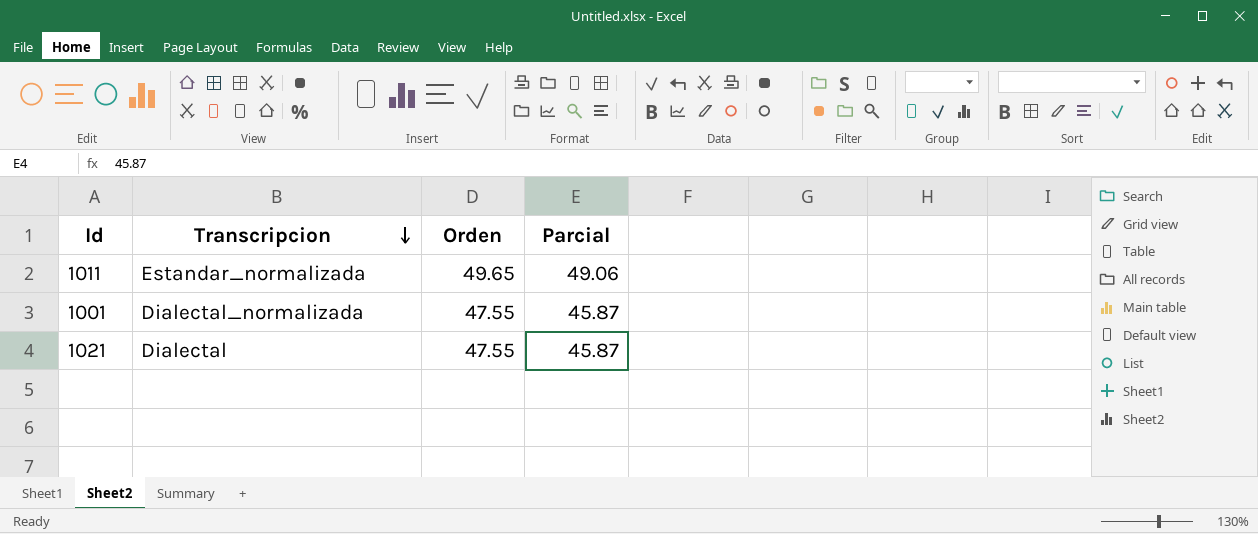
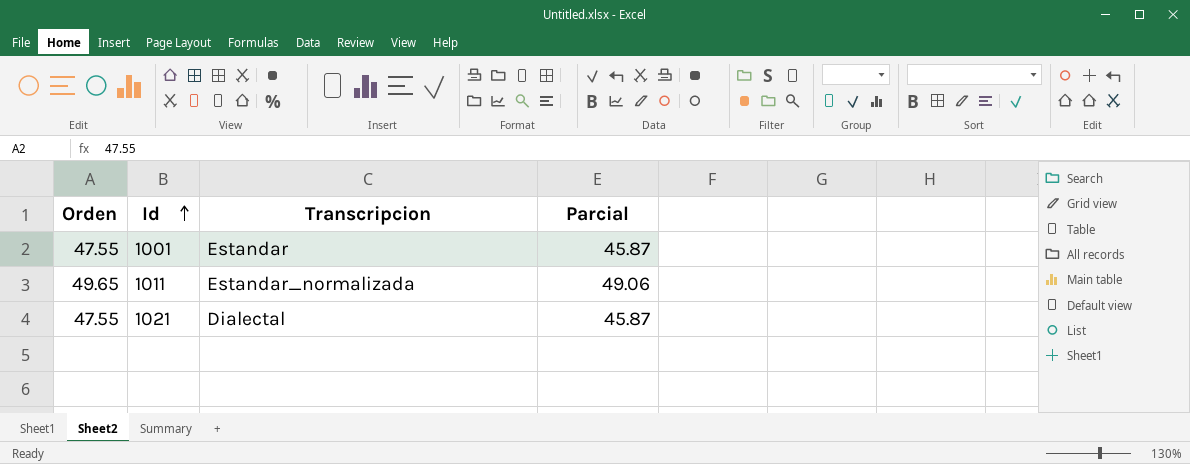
row order: Transcripcion descending -> Id ascending
column Orden | position: 3 -> 1
1001 | Transcripcion: Dialectal_normalizada -> Estandar

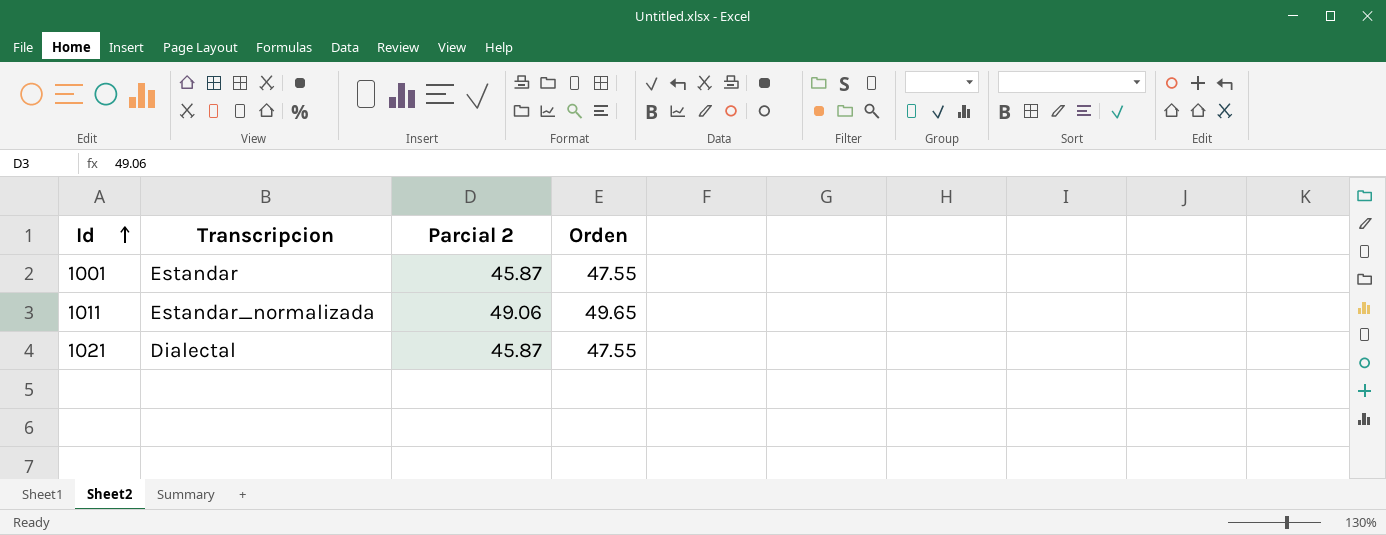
column name: Parcial -> Parcial 2
column Orden | position: 1 -> 4

